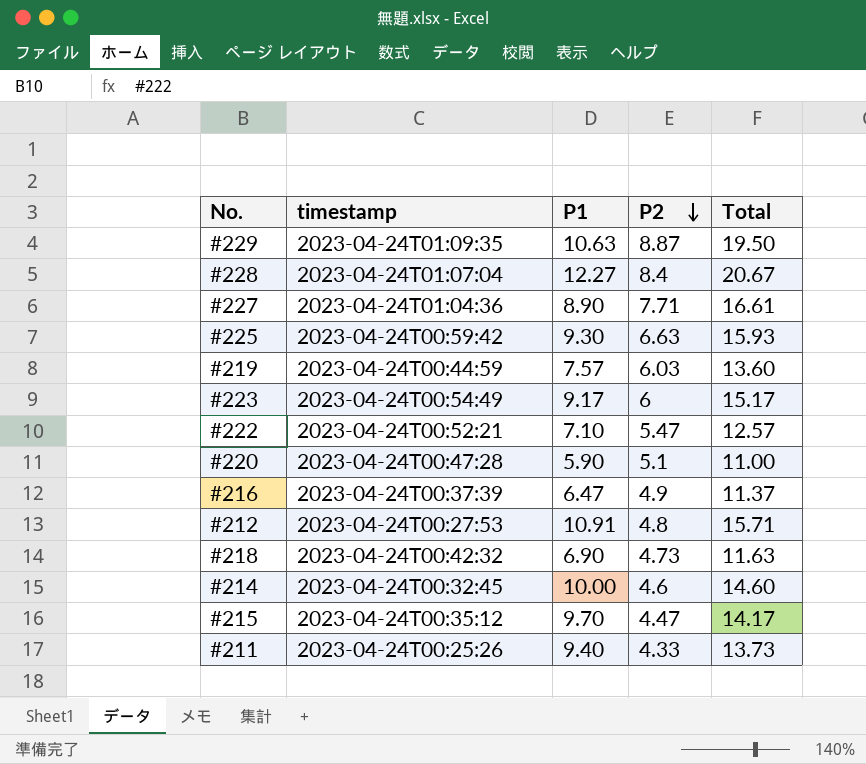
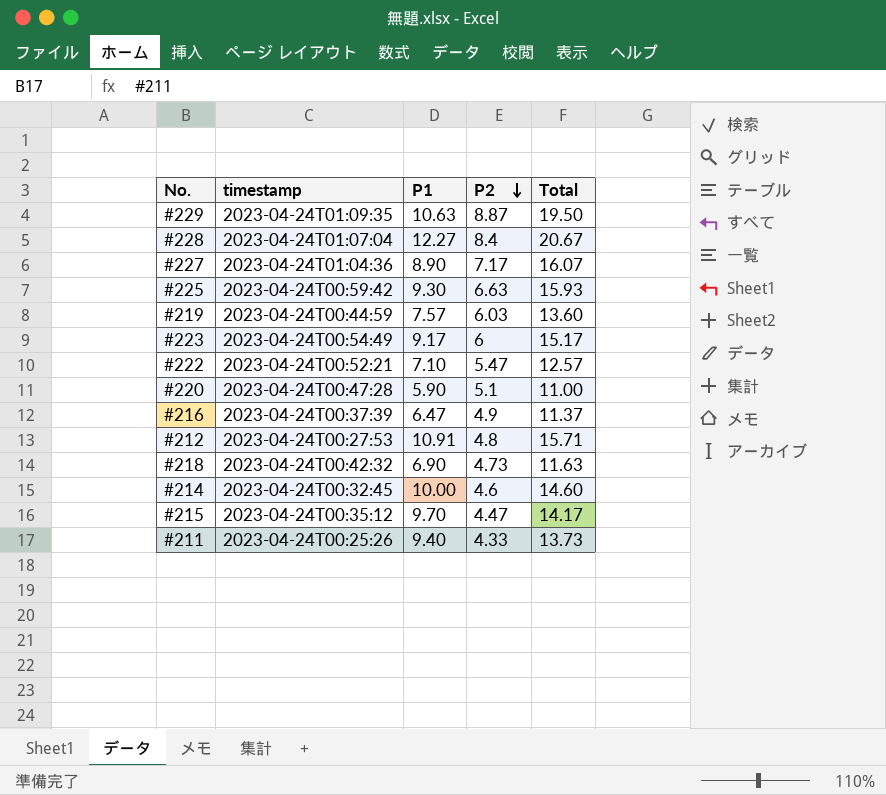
#227 | P2: 7.71 -> 7.17
#227 | Total: 16.61 -> 16.07

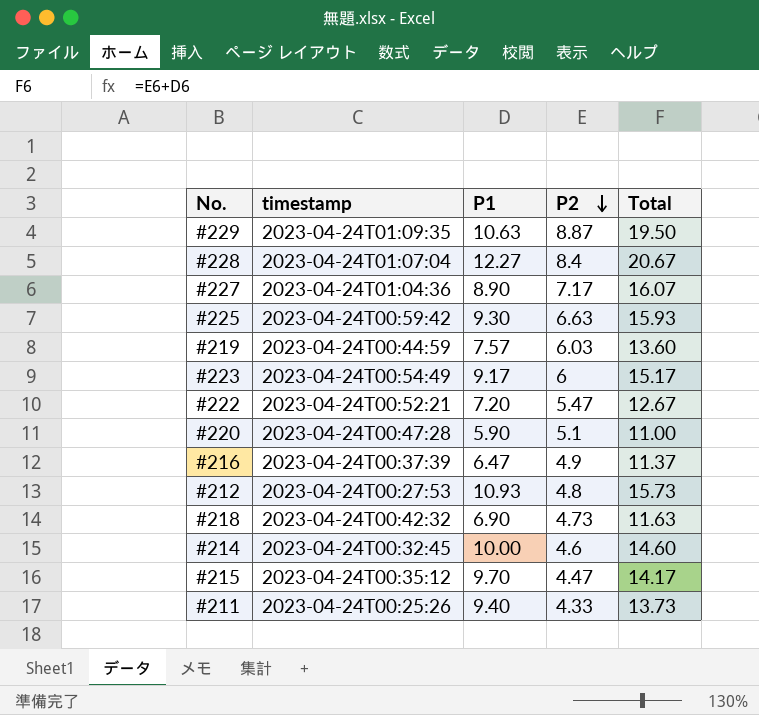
#222 | P1: 7.10 -> 7.20
#222 | Total: 12.57 -> 12.67
#212 | P1: 10.91 -> 10.93
#212 | Total: 15.71 -> 15.73

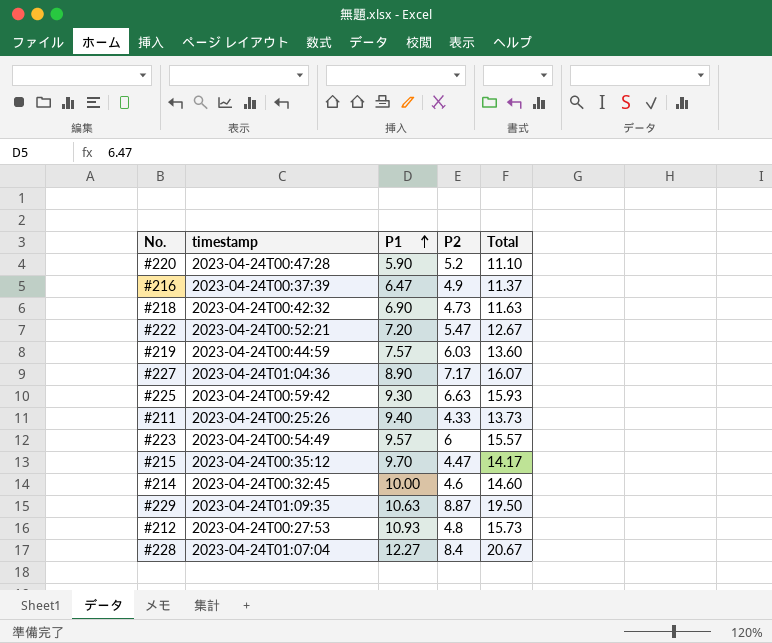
row order: P2 descending -> P1 ascending
#220 | P2: 5.1 -> 5.2
#220 | Total: 11.00 -> 11.10
#223 | P1: 9.17 -> 9.57
#223 | Total: 15.17 -> 15.57

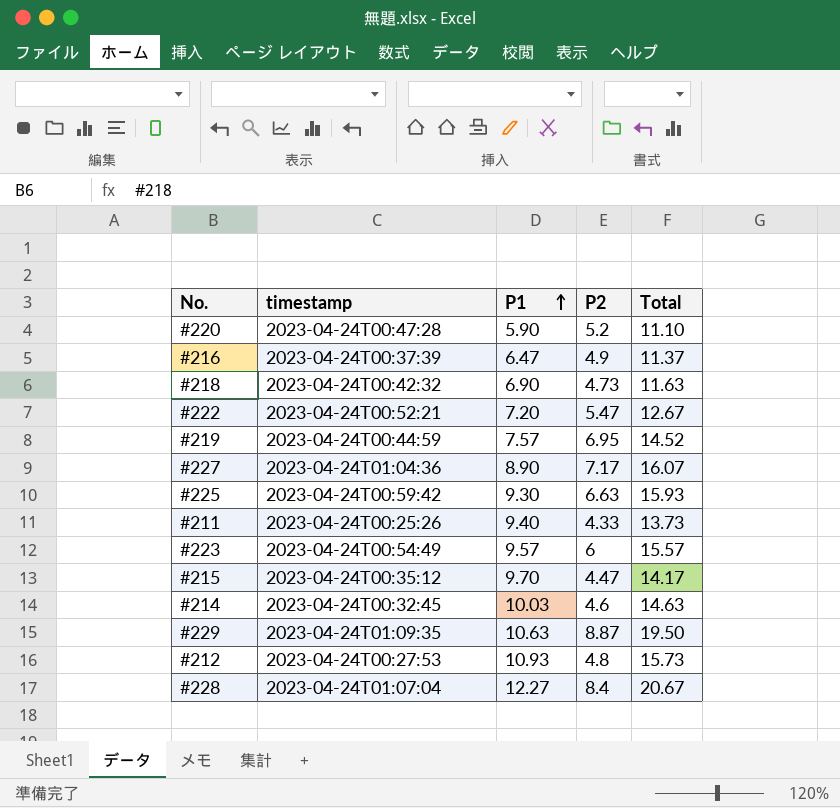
#219 | P2: 6.03 -> 6.95
#219 | Total: 13.60 -> 14.52
#214 | P1: 10.00 -> 10.03
#214 | Total: 14.60 -> 14.63

